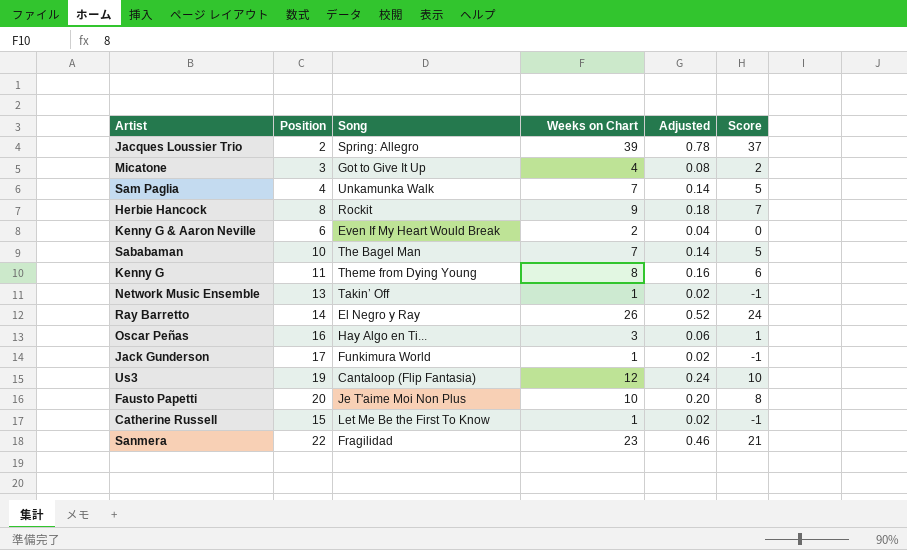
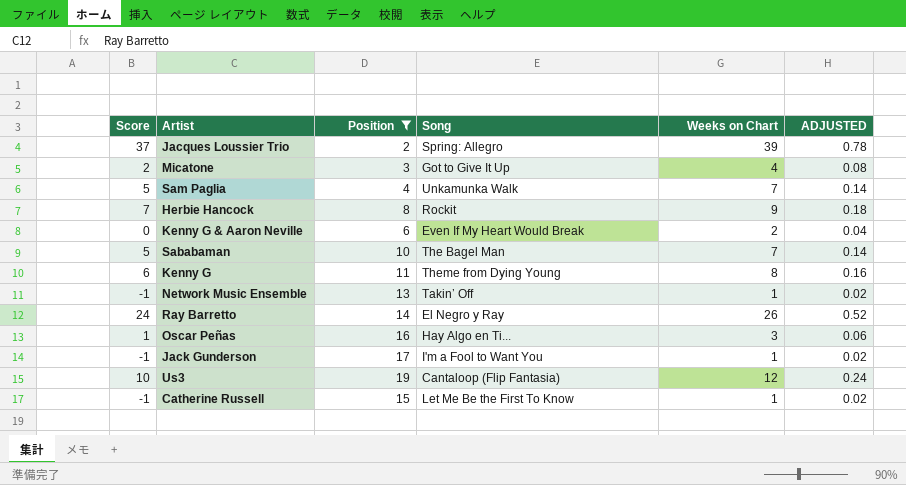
filter: none -> Position <= 19
column Score | position: 6 -> 1
column name: Adjusted -> ADJUSTED
Jack Gunderson | Song: Funkimura World -> I'm a Fool to Want You

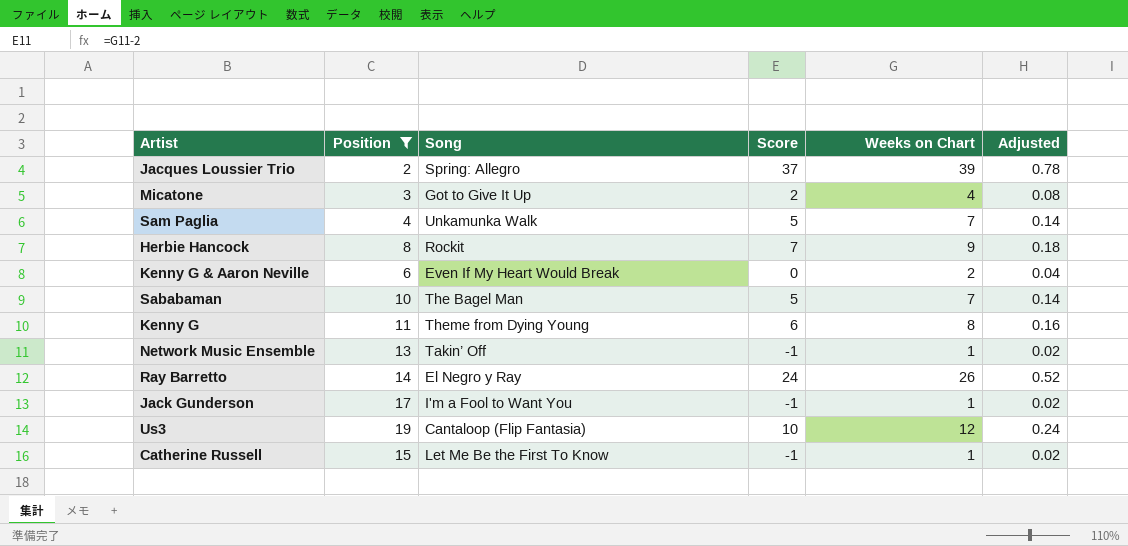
column Score | position: 1 -> 4
column name: ADJUSTED -> Adjusted
row Oscar Peñas: 1 | 16 | Hay Algo en Ti... | 3 | 0.06 -> none

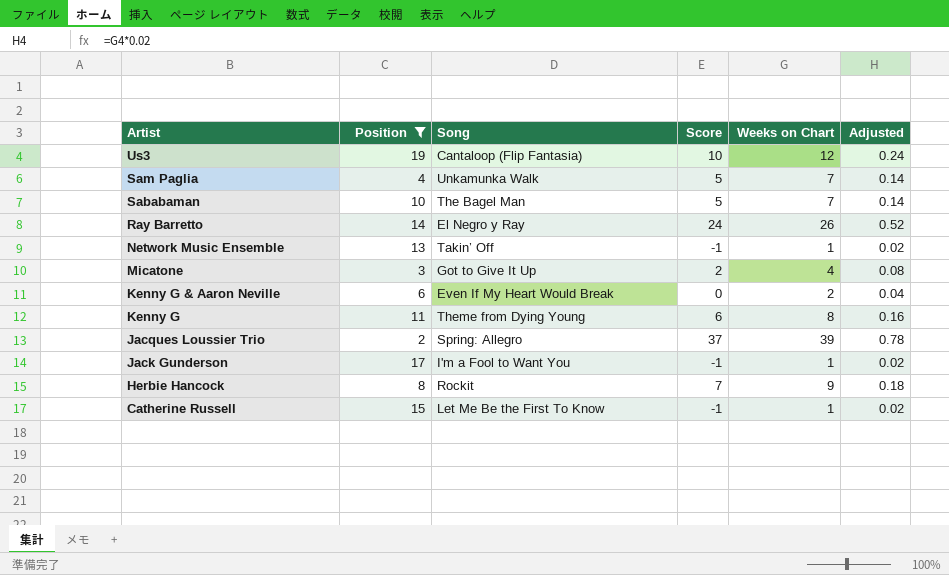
row order: none -> Artist descending

